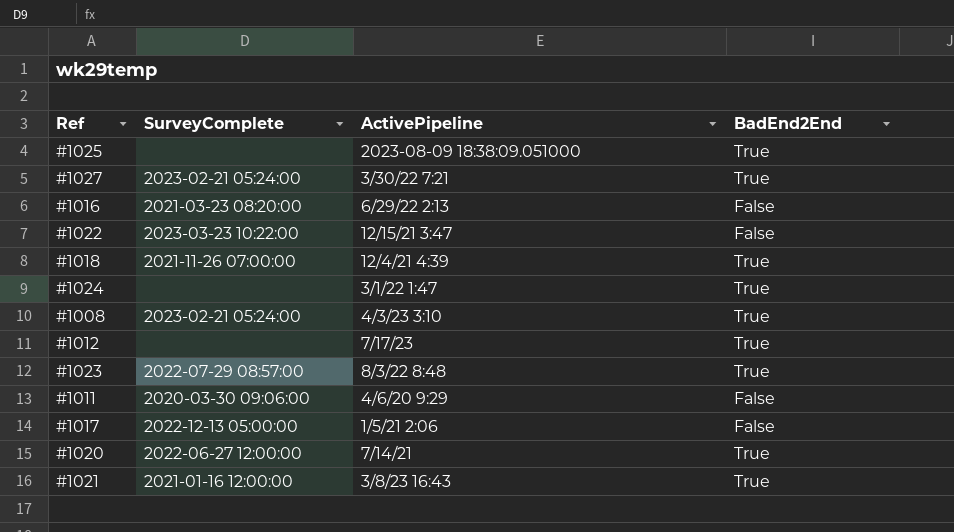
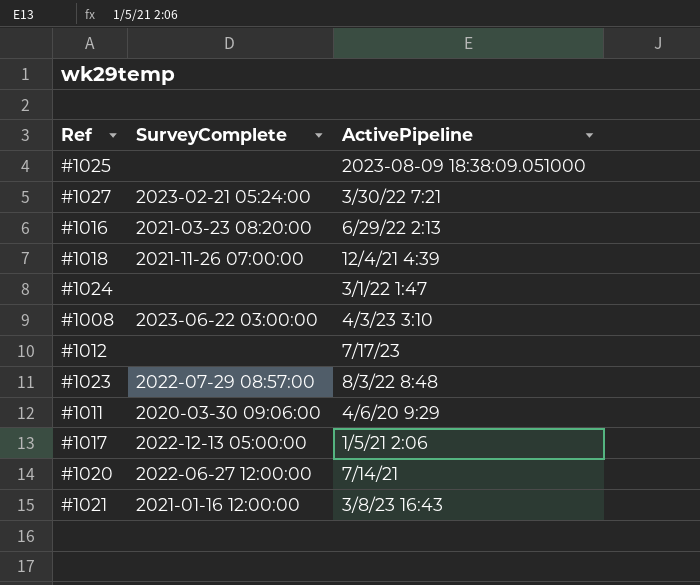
column BadEnd2End | position: 4 -> none
row #1022: 2023-03-23 10:22:00 | 12/15/21 3:47 | False -> none
#1008 | SurveyComplete: 2023-02-21 05:24:00 -> 2023-06-22 03:00:00

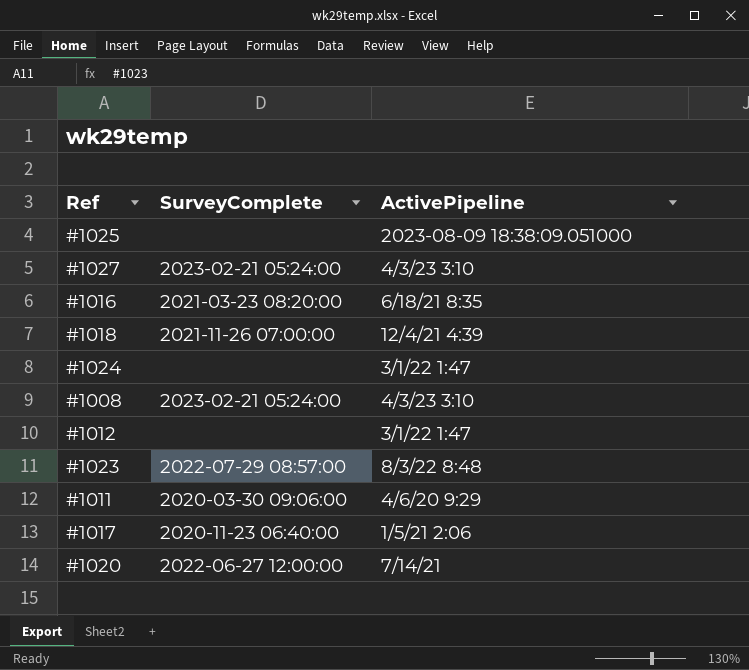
row #1021: 2021-01-16 12:00:00 | 3/8/23 16:43 -> none
#1027 | ActivePipeline: 3/30/22 7:21 -> 4/3/23 3:10
#1016 | ActivePipeline: 6/29/22 2:13 -> 6/18/21 8:35
#1008 | SurveyComplete: 2023-06-22 03:00:00 -> 2023-02-21 05:24:00
#1012 | ActivePipeline: 7/17/23 -> 3/1/22 1:47
#1017 | SurveyComplete: 2022-12-13 05:00:00 -> 2020-11-23 06:40:00

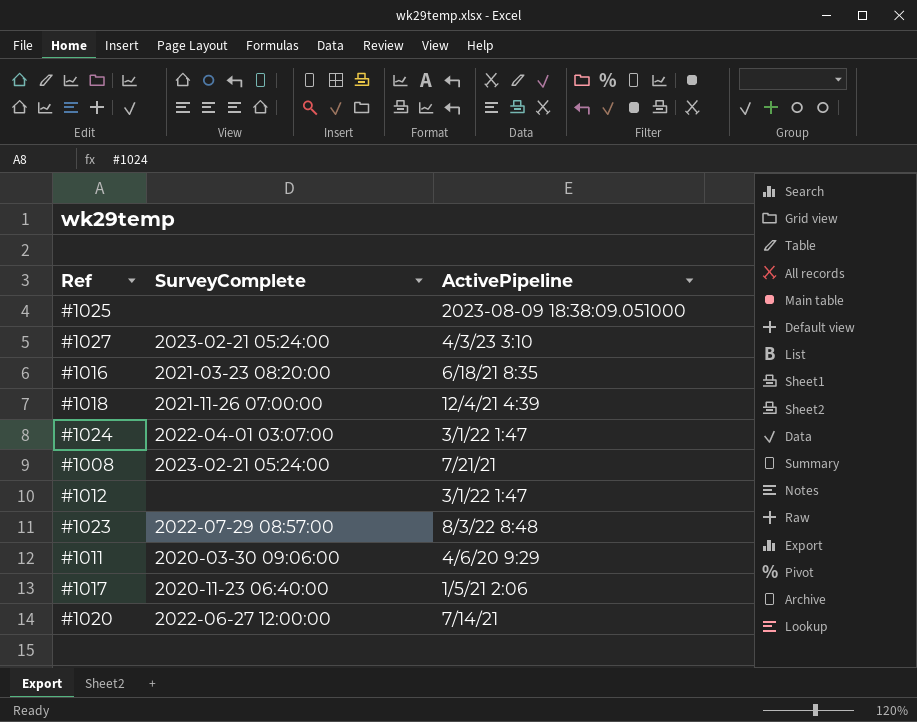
#1024 | SurveyComplete: none -> 2022-04-01 03:07:00
#1008 | ActivePipeline: 4/3/23 3:10 -> 7/21/21

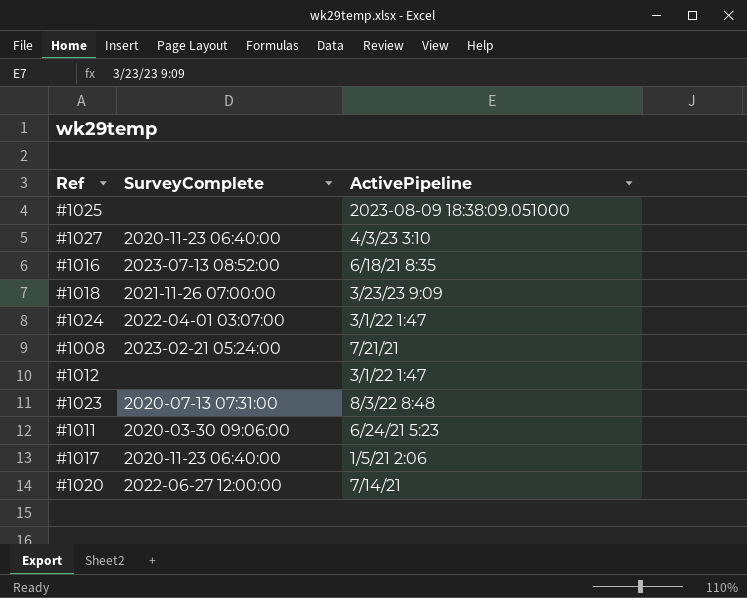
#1027 | SurveyComplete: 2023-02-21 05:24:00 -> 2020-11-23 06:40:00
#1016 | SurveyComplete: 2021-03-23 08:20:00 -> 2023-07-13 08:52:00
#1018 | ActivePipeline: 12/4/21 4:39 -> 3/23/23 9:09
#1023 | SurveyComplete: 2022-07-29 08:57:00 -> 2020-07-13 07:31:00
#1011 | ActivePipeline: 4/6/20 9:29 -> 6/24/21 5:23

